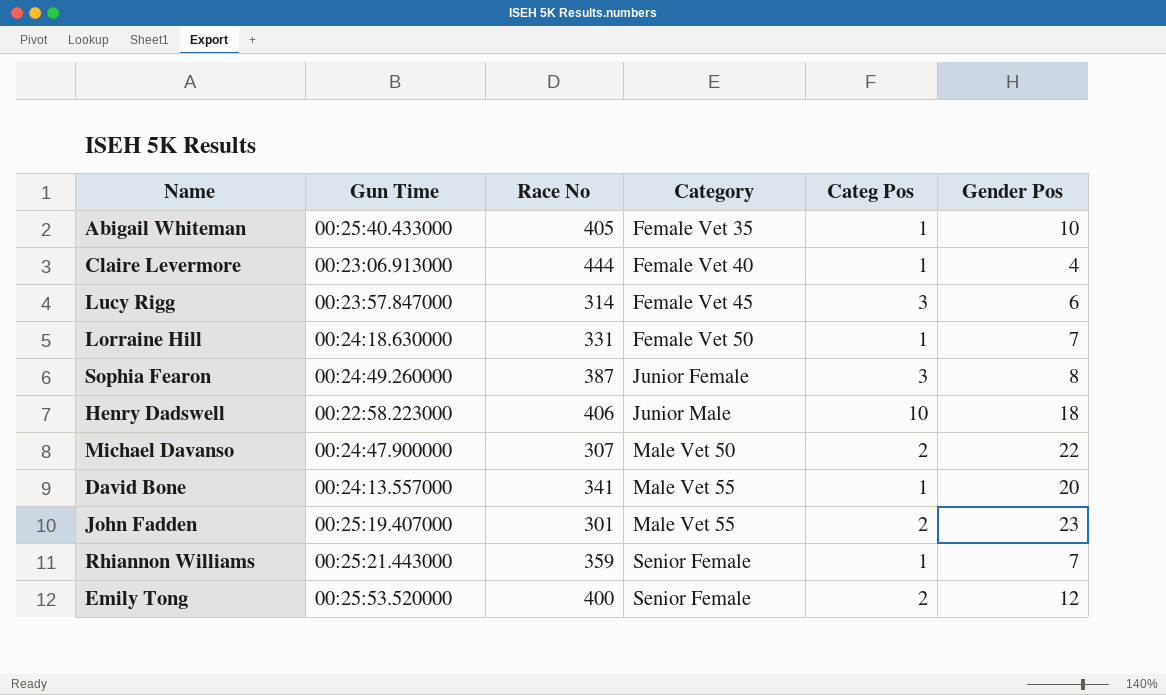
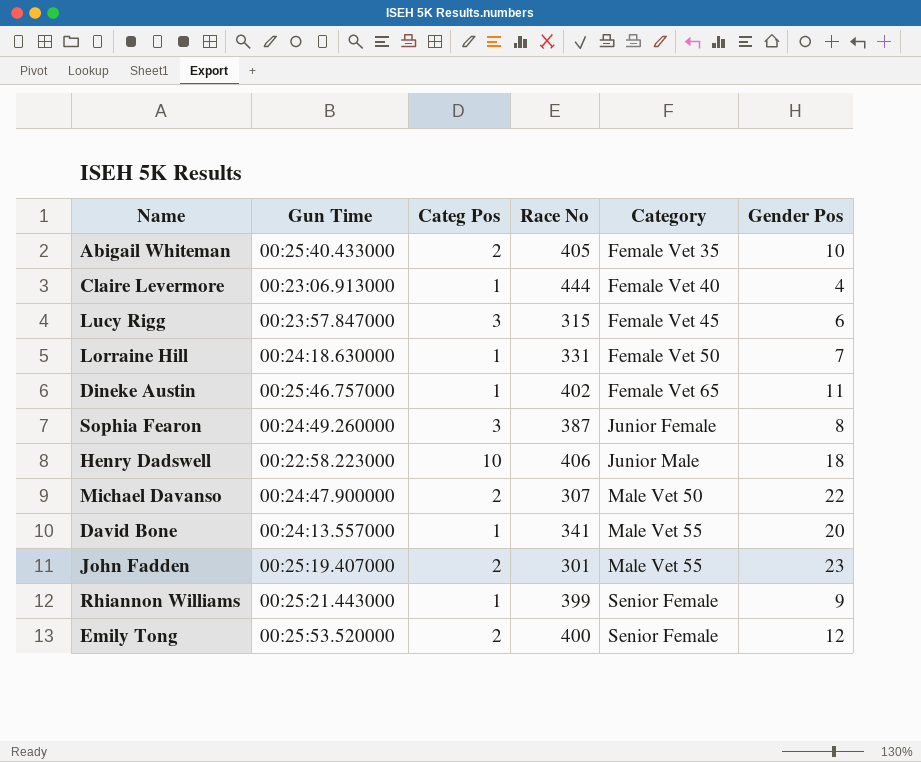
column Categ Pos | position: 5 -> 3
Abigail Whiteman | Categ Pos: 1 -> 2
Lucy Rigg | Race No: 314 -> 315
row Dineke Austin: none -> 00:25:46.757000 | 1 | 402 | Female Vet 65 | 11
Rhiannon Williams | Race No: 359 -> 399
Rhiannon Williams | Gender Pos: 7 -> 9

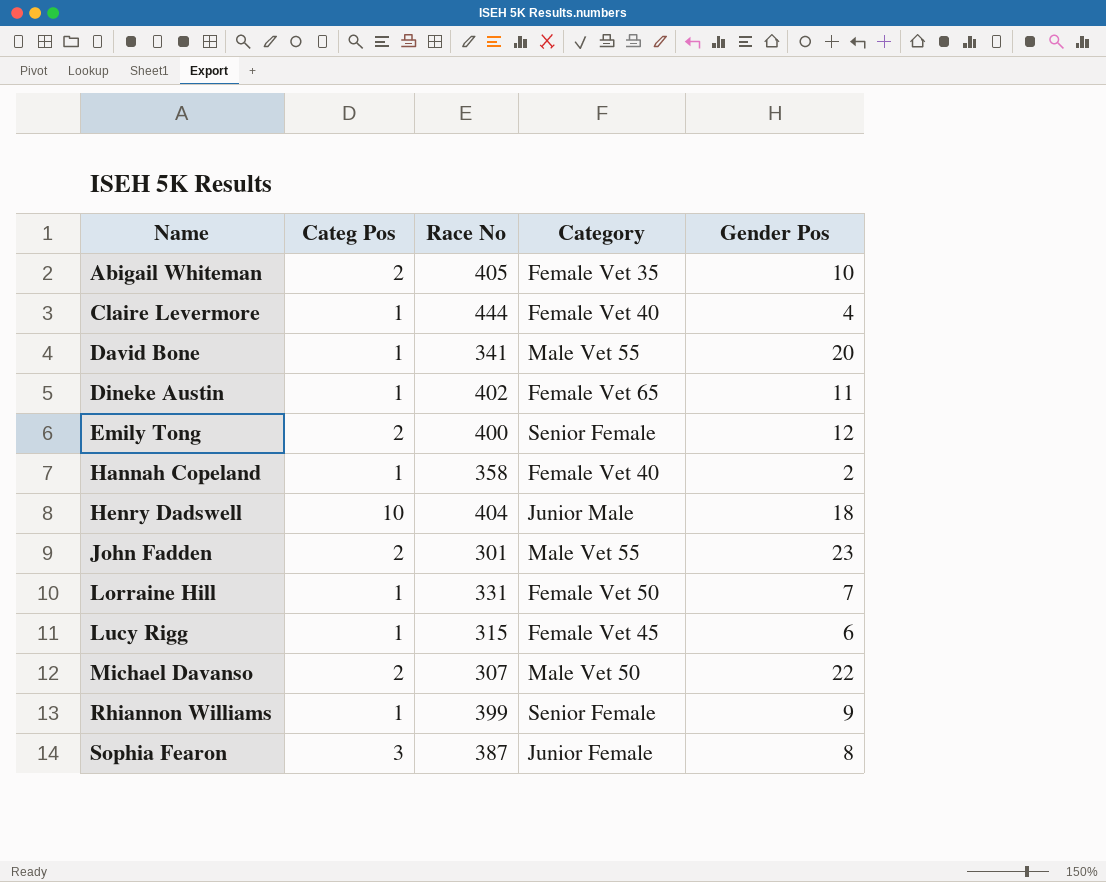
row order: Category ascending -> Name ascending
column Gun Time | position: 2 -> none
row Hannah Copeland: none -> 1 | 358 | Female Vet 40 | 2
Henry Dadswell | Race No: 406 -> 404
Lucy Rigg | Categ Pos: 3 -> 1

